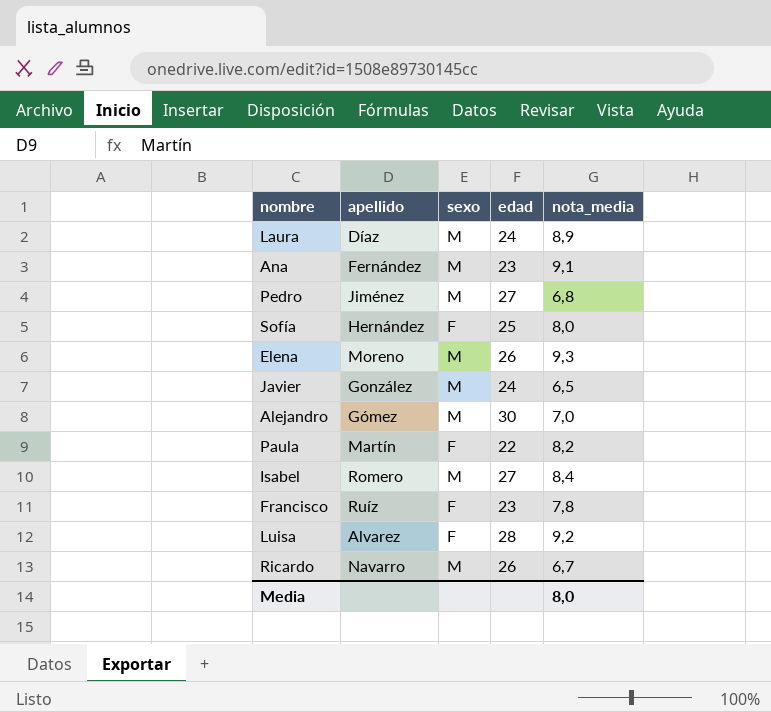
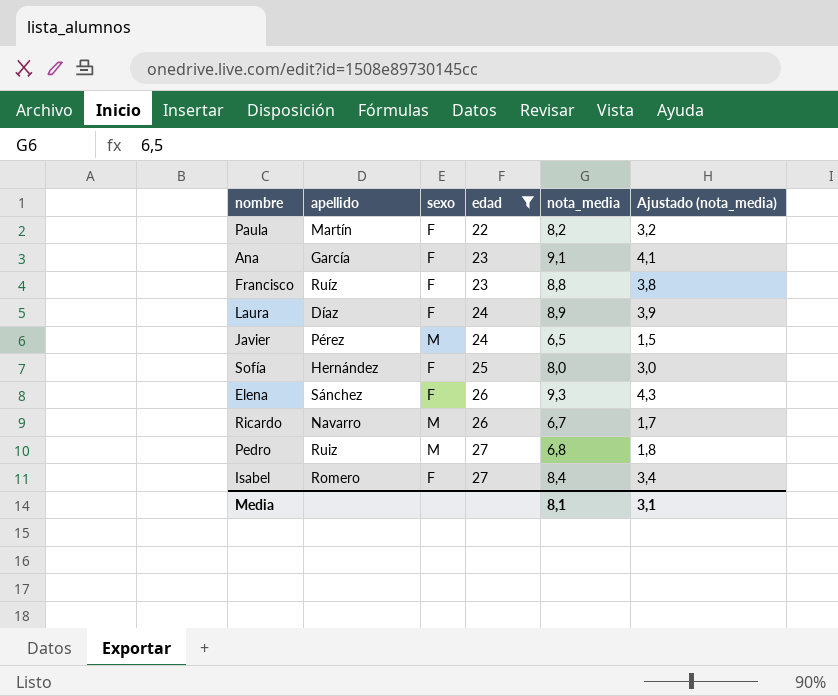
filter: none -> edad <= 27
row order: none -> edad ascending
column Ajustado (nota_media) | formula: none -> [nota_media] - 5
Ana | apellido: Fernández -> García
Ana | sexo: M -> F
Francisco | nota_media: 7,8 -> 8,8
Laura | sexo: M -> F
Javier | apellido: González -> Pérez
Elena | apellido: Moreno -> Sánchez
Elena | sexo: M -> F
Pedro | apellido: Jiménez -> Ruiz
Isabel | sexo: M -> F
Media | nota_media: 8,0 -> 8,1

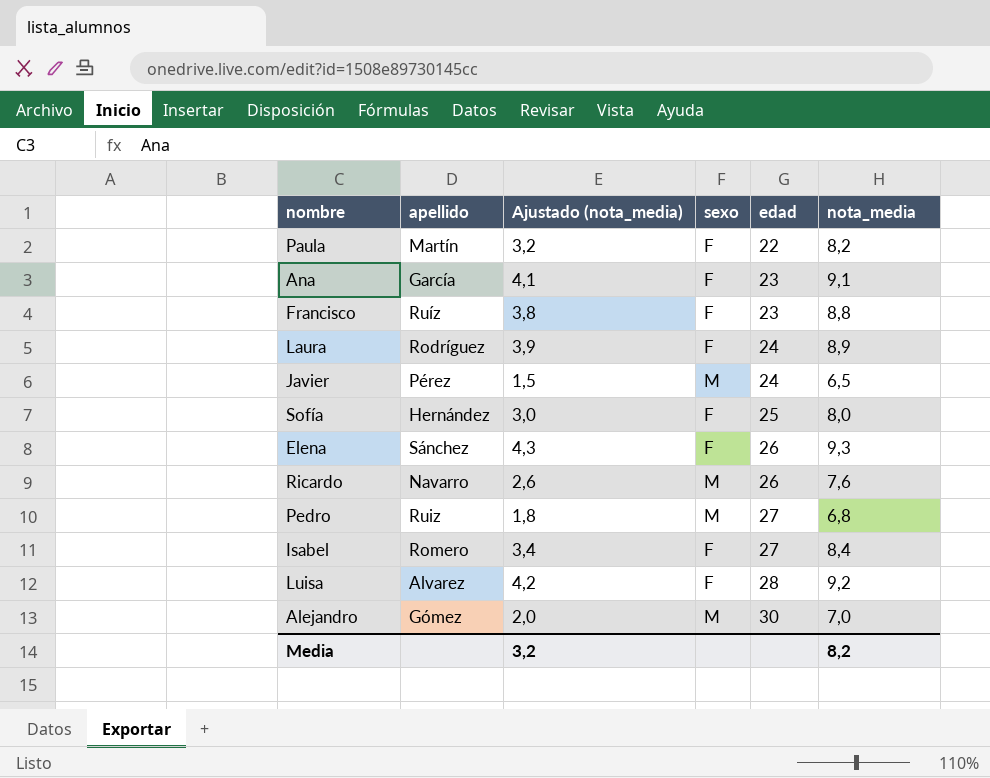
filter: edad <= 27 -> none
column Ajustado (nota_media) | position: 6 -> 3
Laura | apellido: Díaz -> Rodríguez
Ricardo | Ajustado (nota_media): 1,7 -> 2,6
Ricardo | nota_media: 6,7 -> 7,6
Media | Ajustado (nota_media): 3,1 -> 3,2
Media | nota_media: 8,1 -> 8,2

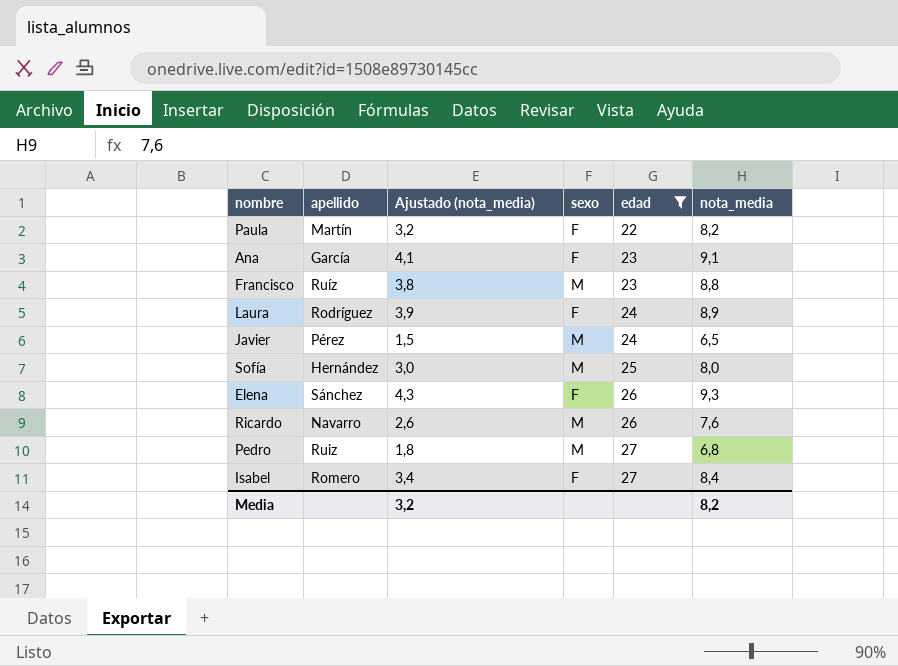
filter: none -> edad <= 27
Francisco | sexo: F -> M
Sofía | sexo: F -> M

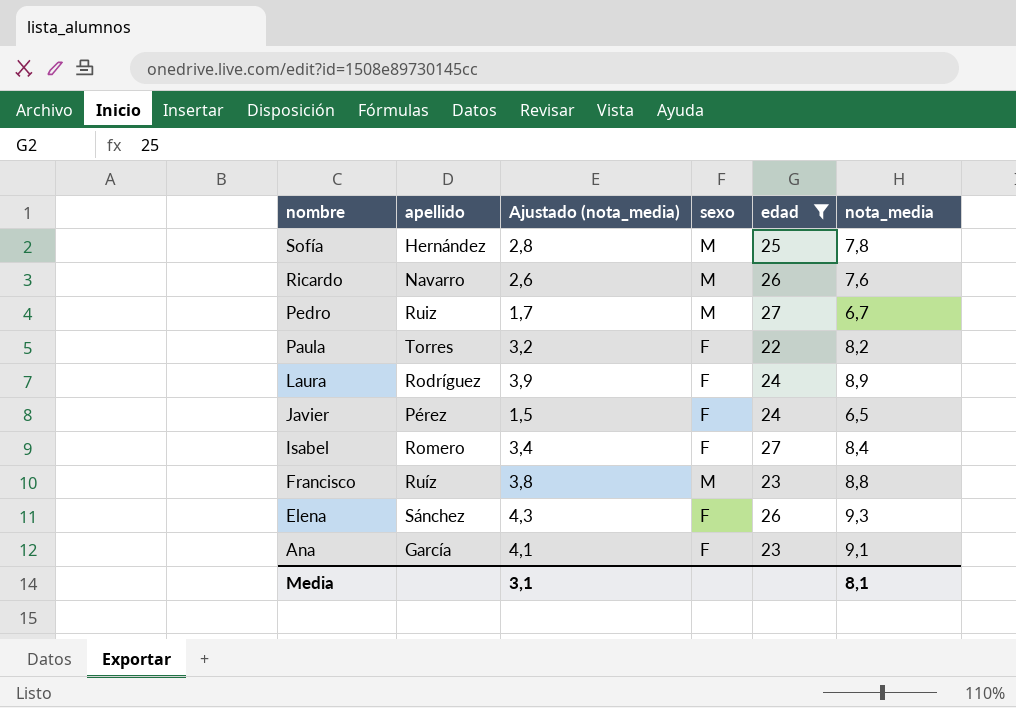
row order: edad ascending -> nombre descending
Sofía | Ajustado (nota_media): 3,0 -> 2,8
Sofía | nota_media: 8,0 -> 7,8
Pedro | Ajustado (nota_media): 1,8 -> 1,7
Pedro | nota_media: 6,8 -> 6,7
Paula | apellido: Martín -> Torres
Javier | sexo: M -> F
Media | Ajustado (nota_media): 3,2 -> 3,1
Media | nota_media: 8,2 -> 8,1

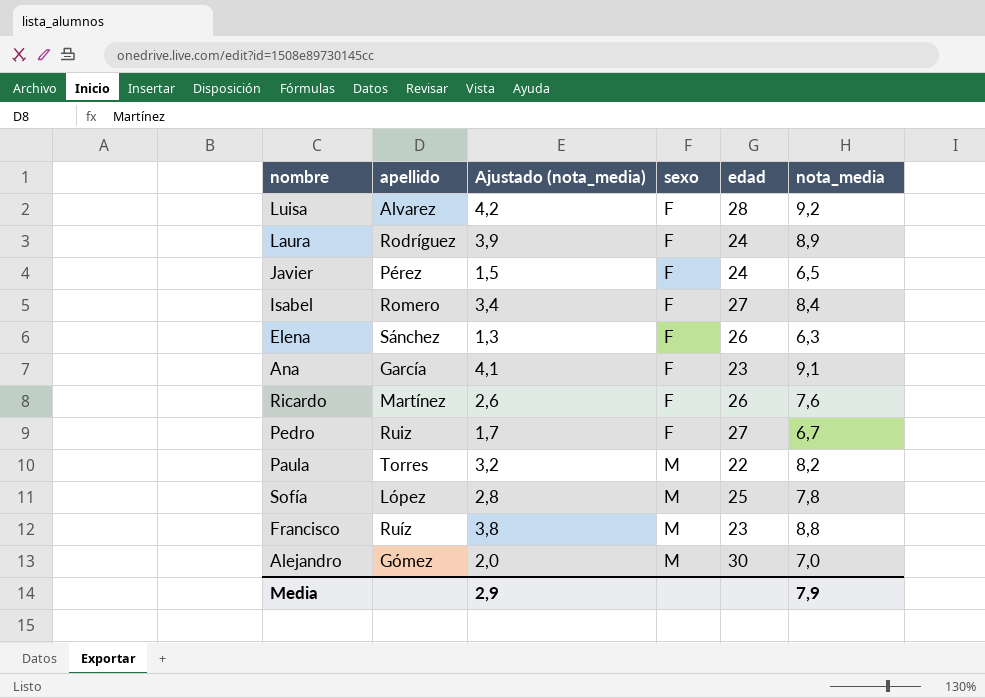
filter: edad <= 27 -> none
row order: nombre descending -> sexo ascending
Elena | Ajustado (nota_media): 4,3 -> 1,3
Elena | nota_media: 9,3 -> 6,3
Ricardo | apellido: Navarro -> Martínez
Ricardo | sexo: M -> F
Pedro | sexo: M -> F
Paula | sexo: F -> M
Sofía | apellido: Hernández -> López
Media | Ajustado (nota_media): 3,1 -> 2,9
Media | nota_media: 8,1 -> 7,9

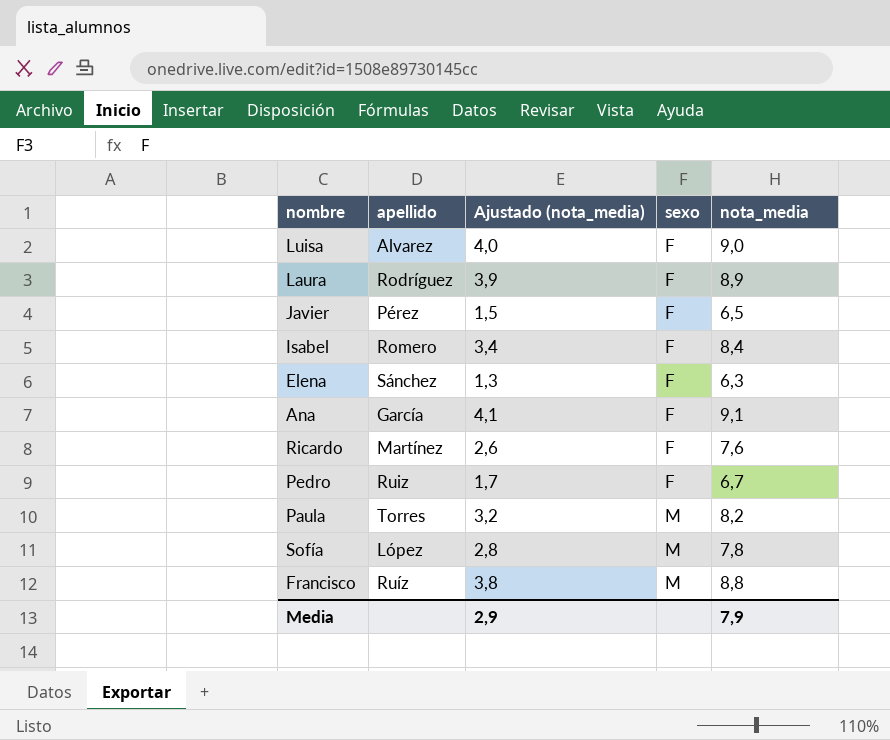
column edad | position: 5 -> none
row Alejandro: Gómez | 2,0 | M | 30 | 7,0 -> none
Luisa | Ajustado (nota_media): 4,2 -> 4,0
Luisa | nota_media: 9,2 -> 9,0

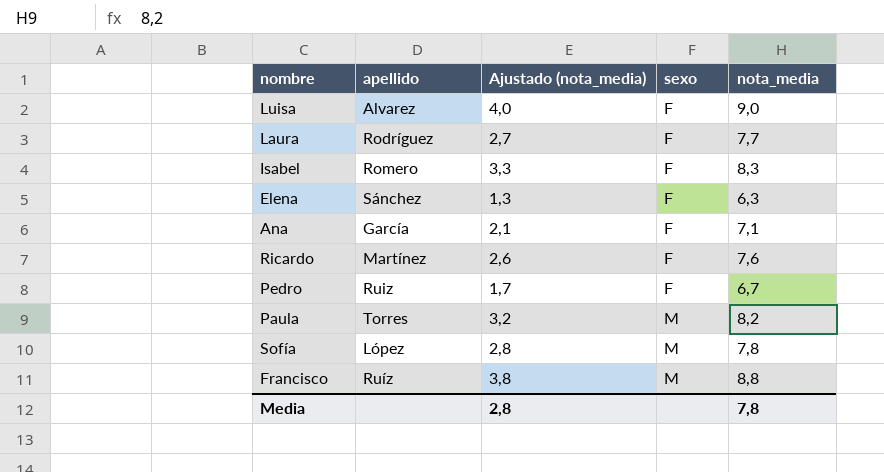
row Javier: Pérez | 1,5 | F | 6,5 -> none
Laura | Ajustado (nota_media): 3,9 -> 2,7
Laura | nota_media: 8,9 -> 7,7
Isabel | Ajustado (nota_media): 3,4 -> 3,3
Isabel | nota_media: 8,4 -> 8,3
Ana | Ajustado (nota_media): 4,1 -> 2,1
Ana | nota_media: 9,1 -> 7,1
Media | Ajustado (nota_media): 2,9 -> 2,8
Media | nota_media: 7,9 -> 7,8

